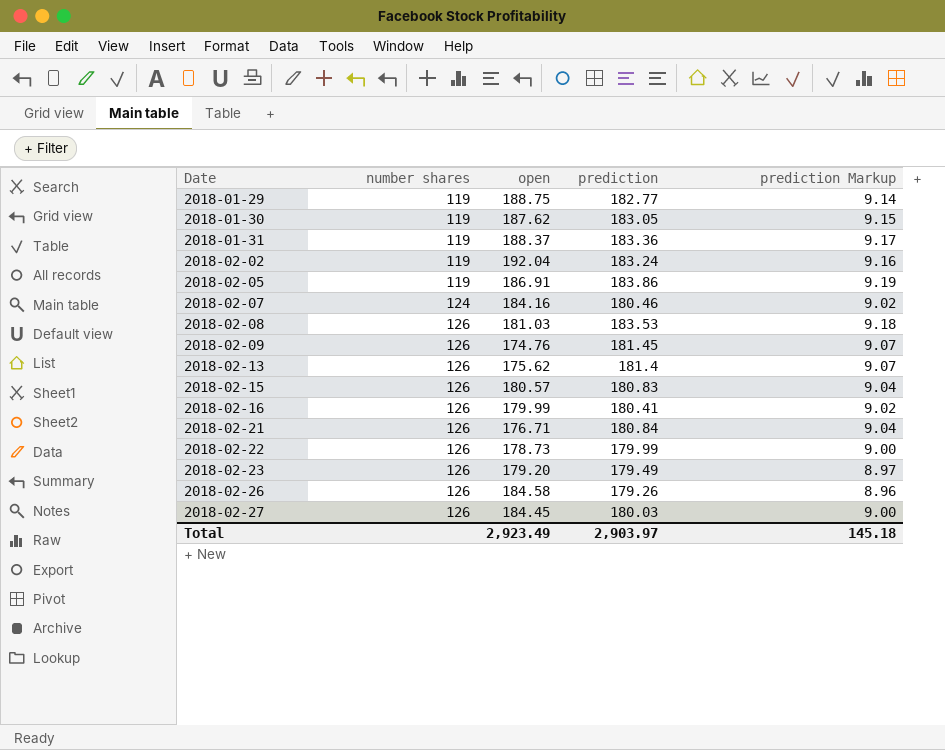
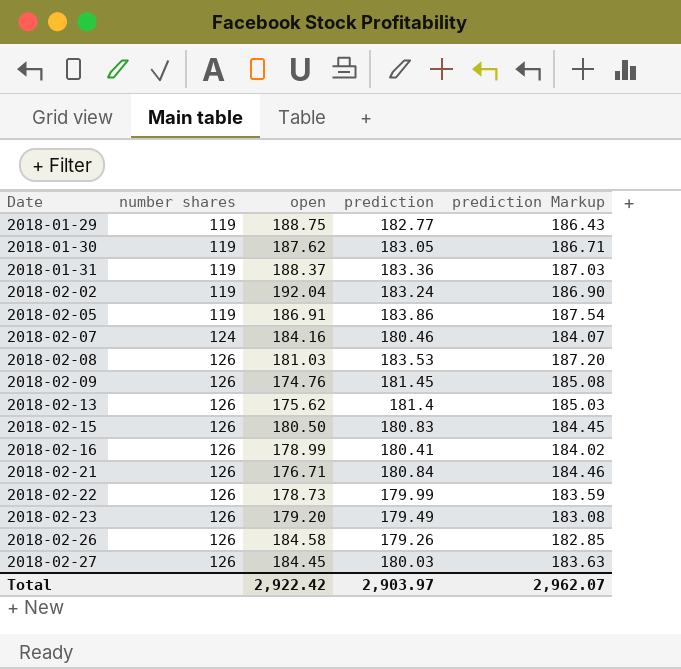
column prediction Markup | formula: [prediction] * 0.05 -> [prediction] * 1.02
2018-02-15 | open: 180.57 -> 180.50
2018-02-16 | open: 179.99 -> 178.99
Total | open: 2,923.49 -> 2,922.42
Total | prediction Markup: 145.18 -> 2,962.07

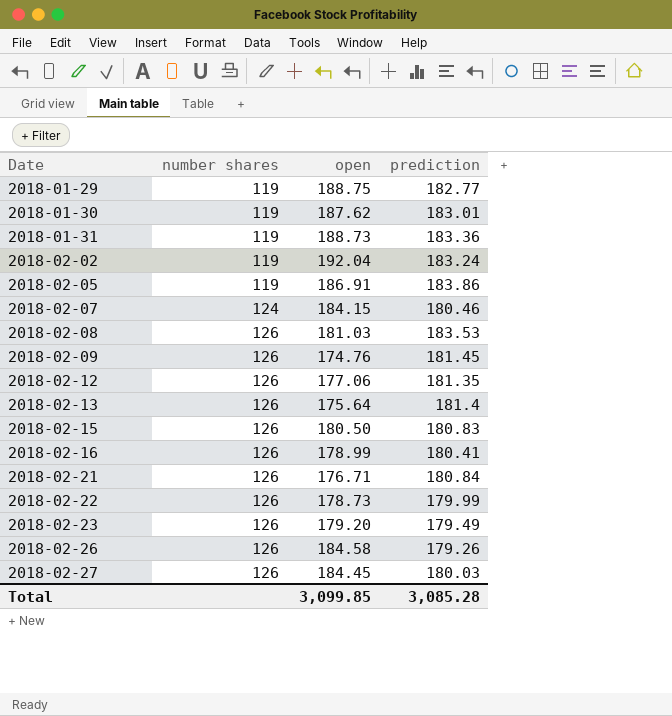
column prediction Markup | formula: [prediction] * 1.02 -> none
2018-01-30 | prediction: 183.05 -> 183.01
2018-01-31 | open: 188.37 -> 188.73
2018-02-07 | open: 184.16 -> 184.15
row 2018-02-12: none -> 126 | 177.06 | 181.35
2018-02-13 | open: 175.62 -> 175.64
Total | open: 2,922.42 -> 3,099.85
Total | prediction: 2,903.97 -> 3,085.28

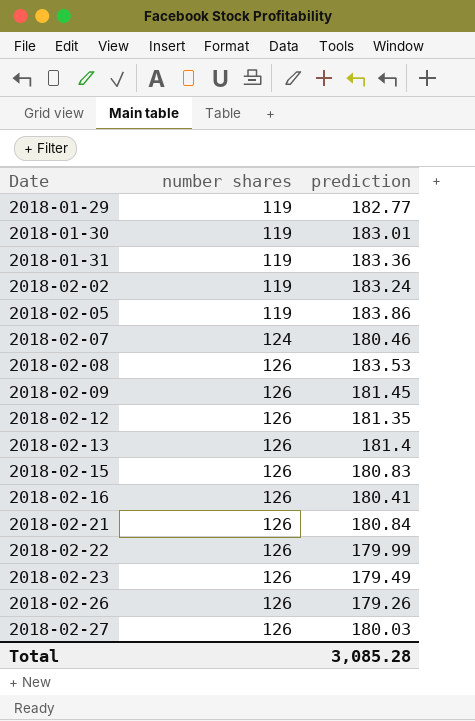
column open | position: 3 -> none

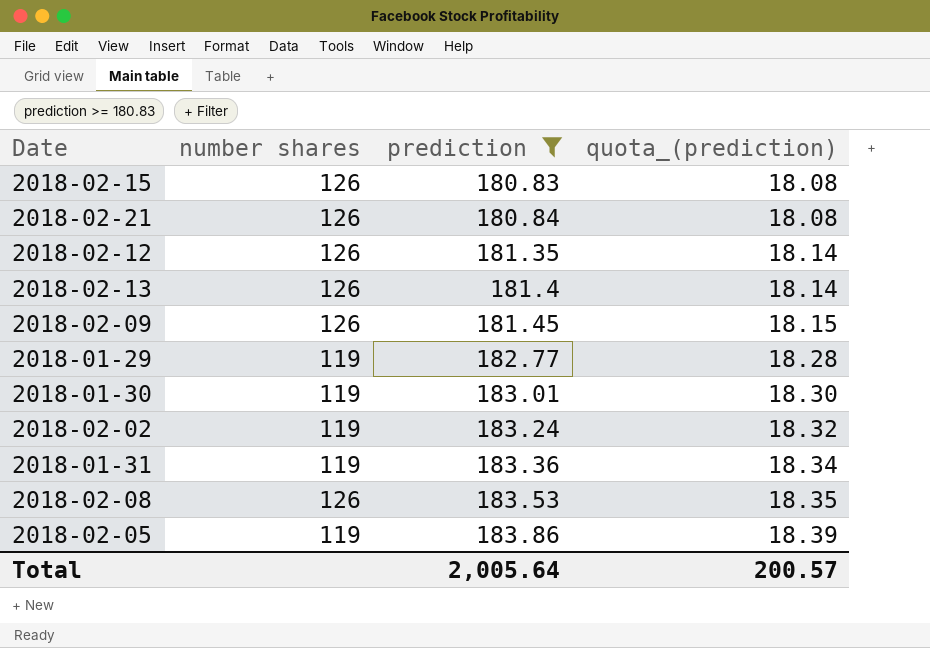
filter: none -> prediction >= 180.83
row order: Date ascending -> prediction ascending
column quota_(prediction) | formula: none -> [prediction] * 0.1
Total | prediction: 3,085.28 -> 2,005.64

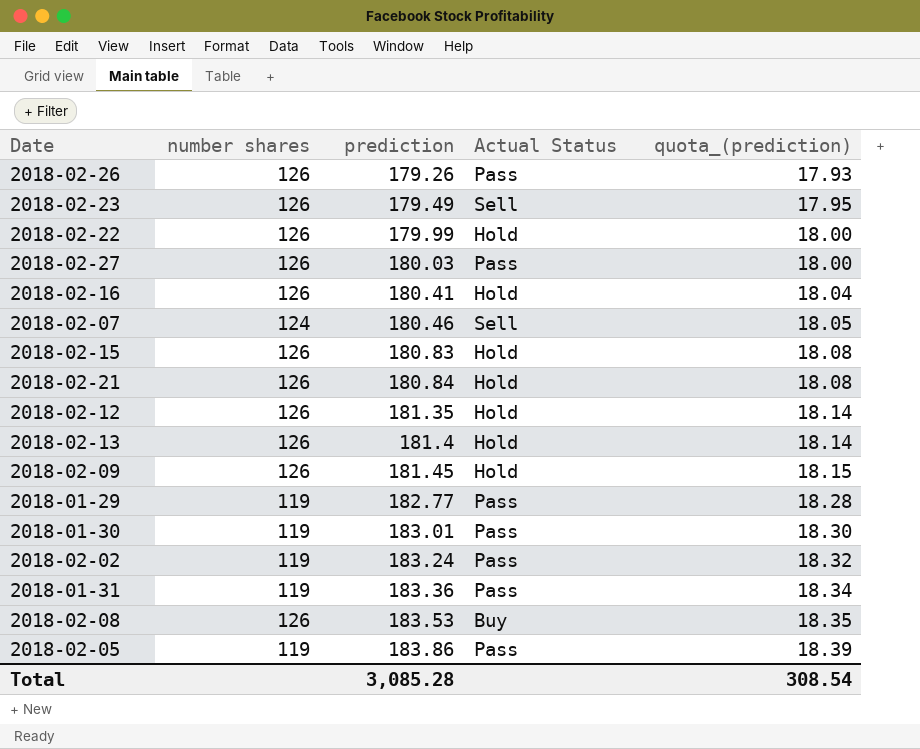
filter: prediction >= 180.83 -> none
column Actual Status | position: none -> 4
Total | prediction: 2,005.64 -> 3,085.28
Total | quota_(prediction): 200.57 -> 308.54

